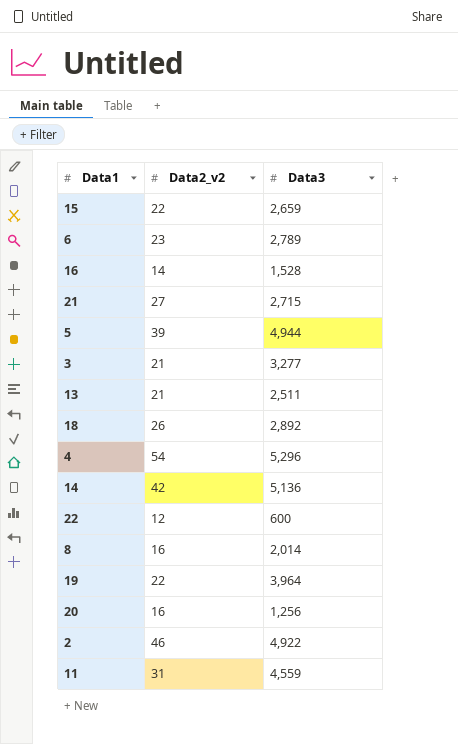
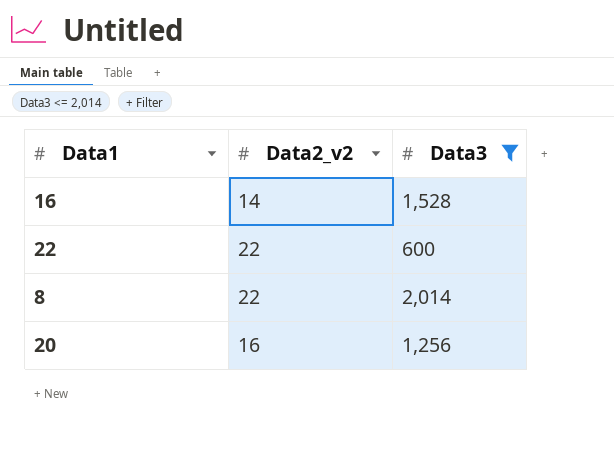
filter: none -> Data3 <= 2,014
22 | Data2_v2: 12 -> 22
8 | Data2_v2: 16 -> 22

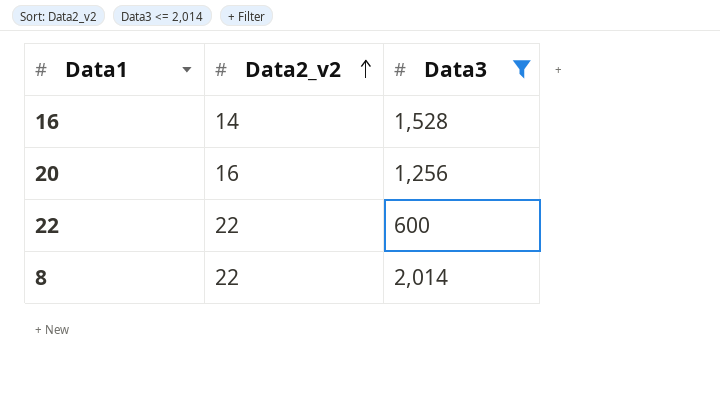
row order: none -> Data2_v2 ascending

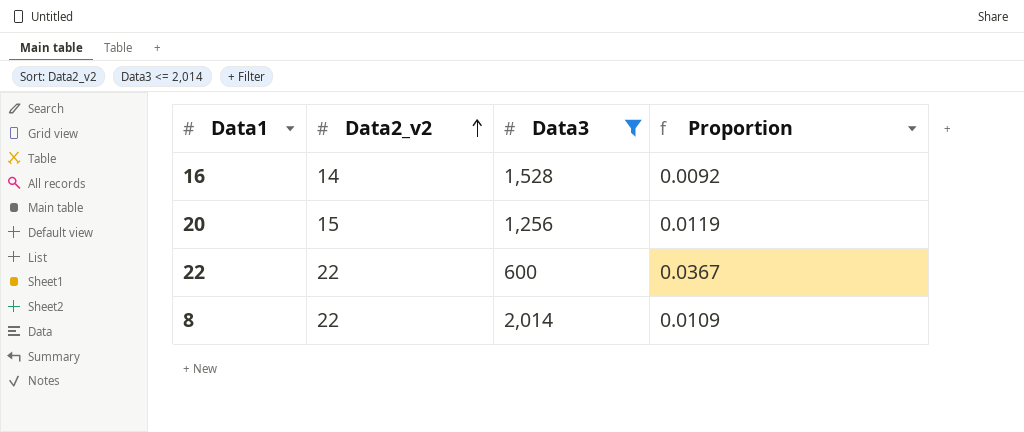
column Proportion | formula: none -> [Data2_v2] / [Data3]
20 | Data2_v2: 16 -> 15

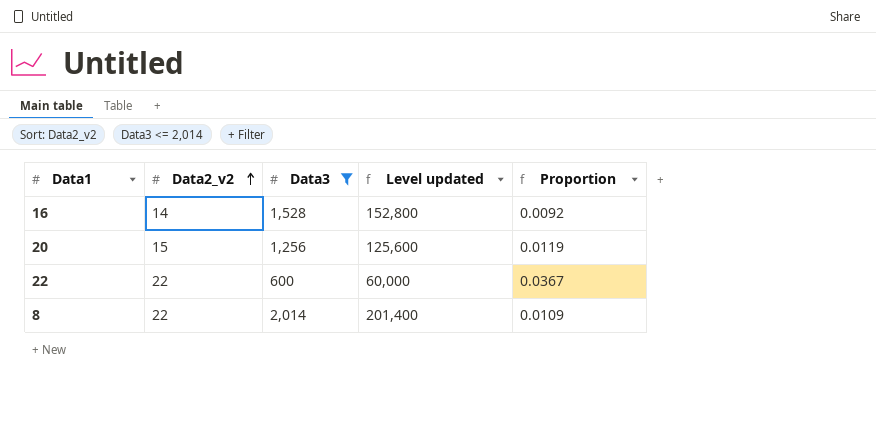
column Level updated | formula: none -> [Data3] * 100

